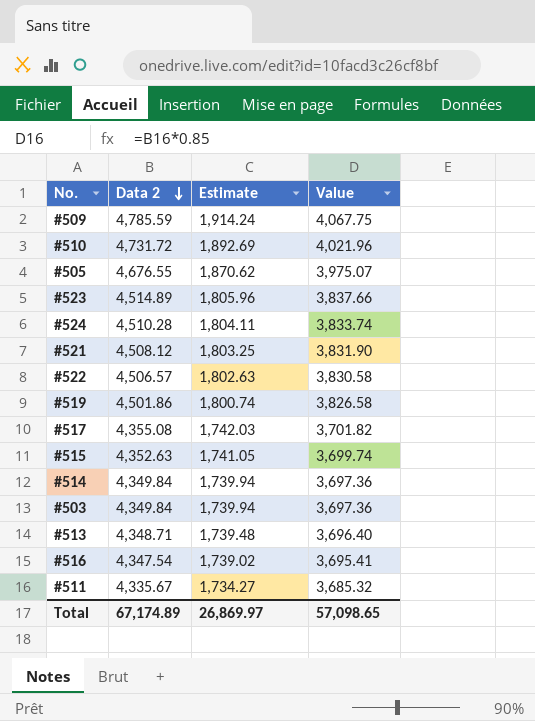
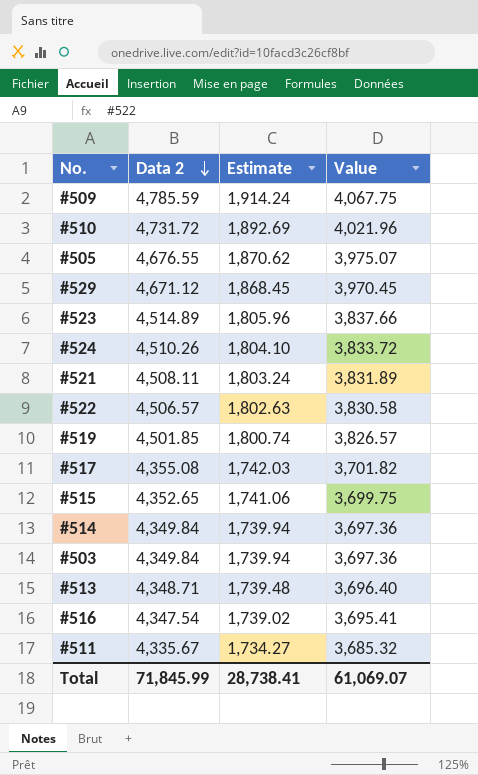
row #529: none -> 4,671.12 | 1,868.45 | 3,970.45
#524 | Data 2: 4,510.28 -> 4,510.26
#524 | Estimate: 1,804.11 -> 1,804.10
#524 | Value: 3,833.74 -> 3,833.72
#521 | Data 2: 4,508.12 -> 4,508.11
#521 | Estimate: 1,803.25 -> 1,803.24
#521 | Value: 3,831.90 -> 3,831.89
#519 | Data 2: 4,501.86 -> 4,501.85
#519 | Value: 3,826.58 -> 3,826.57
#515 | Data 2: 4,352.63 -> 4,352.65
#515 | Estimate: 1,741.05 -> 1,741.06
#515 | Value: 3,699.74 -> 3,699.75
Total | Data 2: 67,174.89 -> 71,845.99
Total | Estimate: 26,869.97 -> 28,738.41
Total | Value: 57,098.65 -> 61,069.07

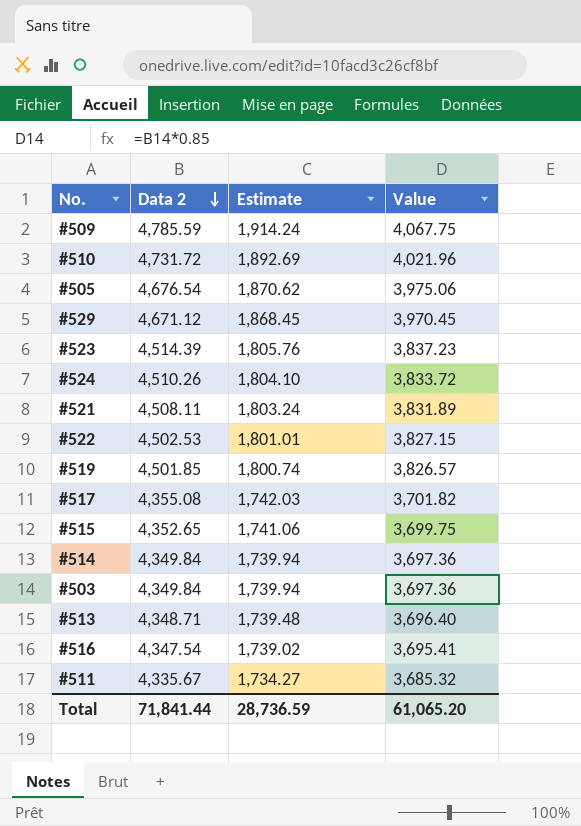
#505 | Data 2: 4,676.55 -> 4,676.54
#505 | Value: 3,975.07 -> 3,975.06
#523 | Data 2: 4,514.89 -> 4,514.39
#523 | Estimate: 1,805.96 -> 1,805.76
#523 | Value: 3,837.66 -> 3,837.23
#522 | Data 2: 4,506.57 -> 4,502.53
#522 | Estimate: 1,802.63 -> 1,801.01
#522 | Value: 3,830.58 -> 3,827.15
Total | Data 2: 71,845.99 -> 71,841.44
Total | Estimate: 28,738.41 -> 28,736.59
Total | Value: 61,069.07 -> 61,065.20

